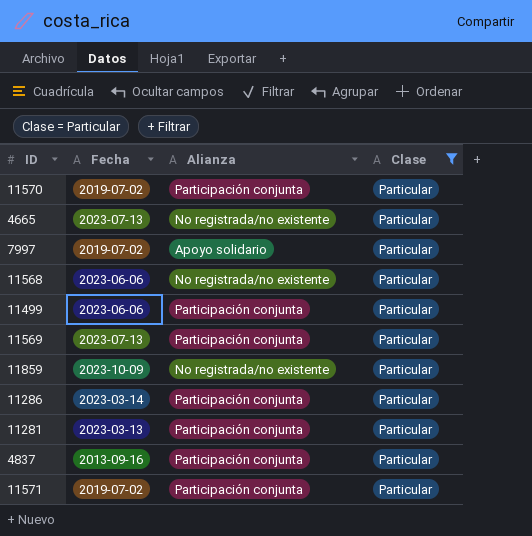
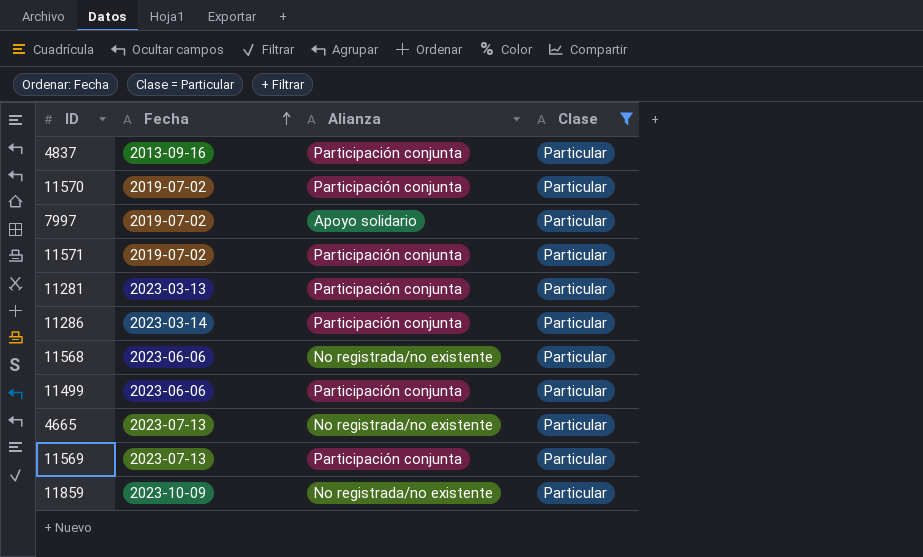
row order: none -> Fecha ascending

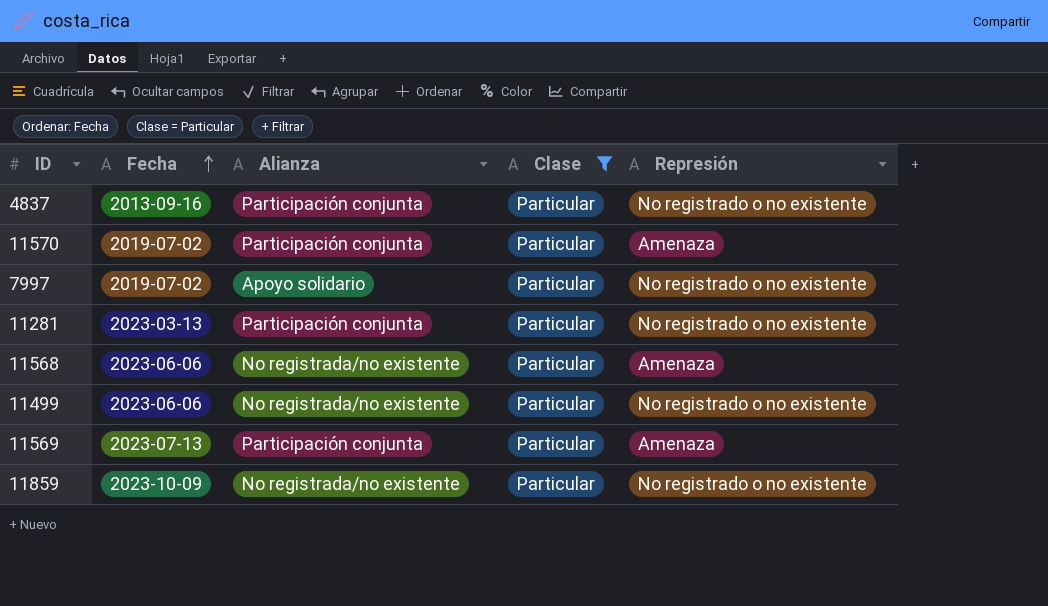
column Represión | position: none -> 5
row 11571: 2019-07-02 | Participación conjunta | Particular -> none
row 11286: 2023-03-14 | Participación conjunta | Particular -> none
row 4665: 2023-07-13 | No registrada/no existente | Particular -> none
11499 | Alianza: Participación conjunta -> No registrada/no existente

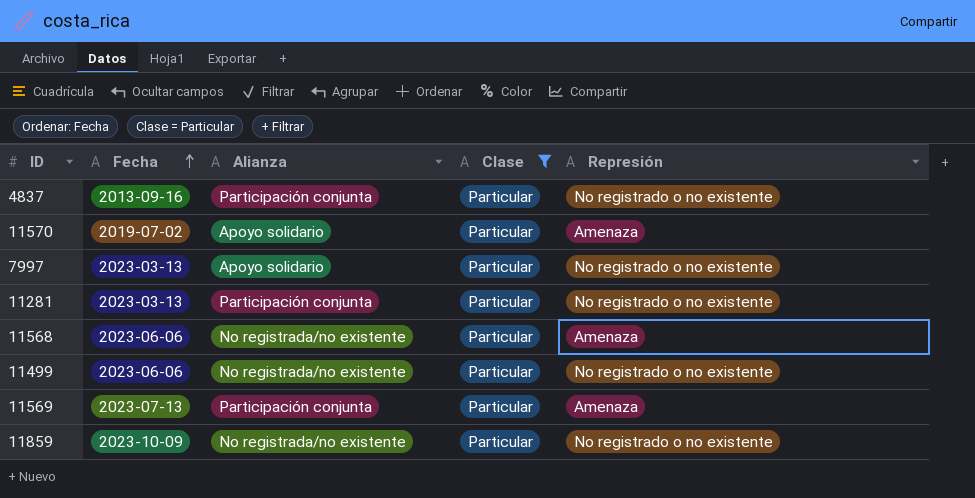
11570 | Alianza: Participación conjunta -> Apoyo solidario
7997 | Fecha: 2019-07-02 -> 2023-03-13

